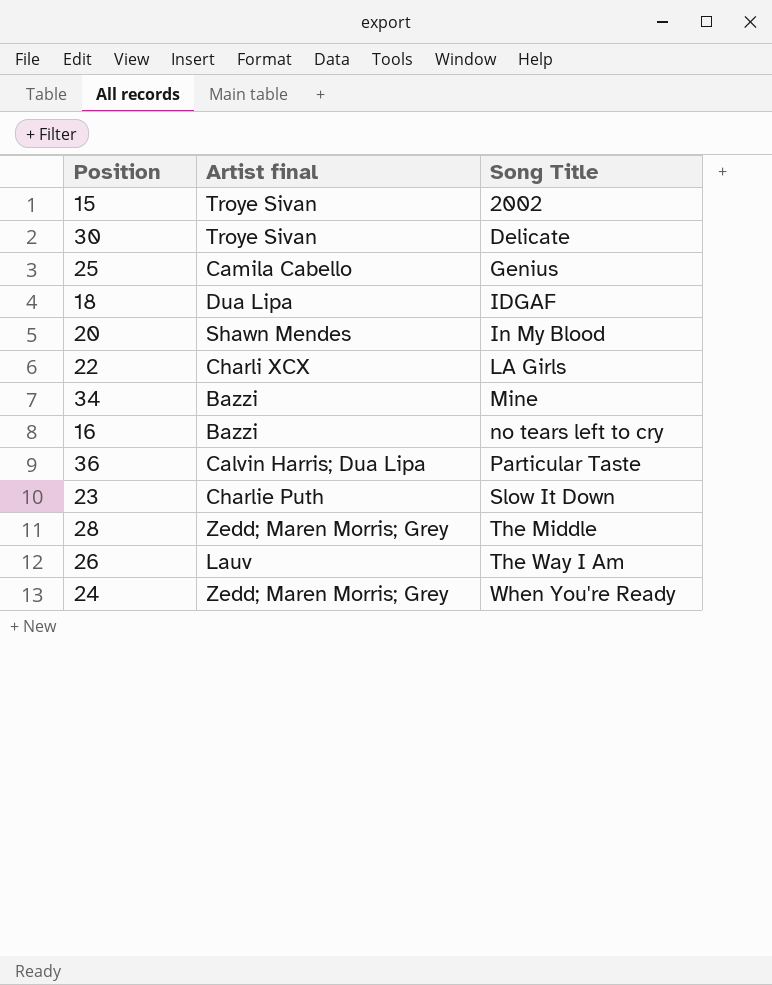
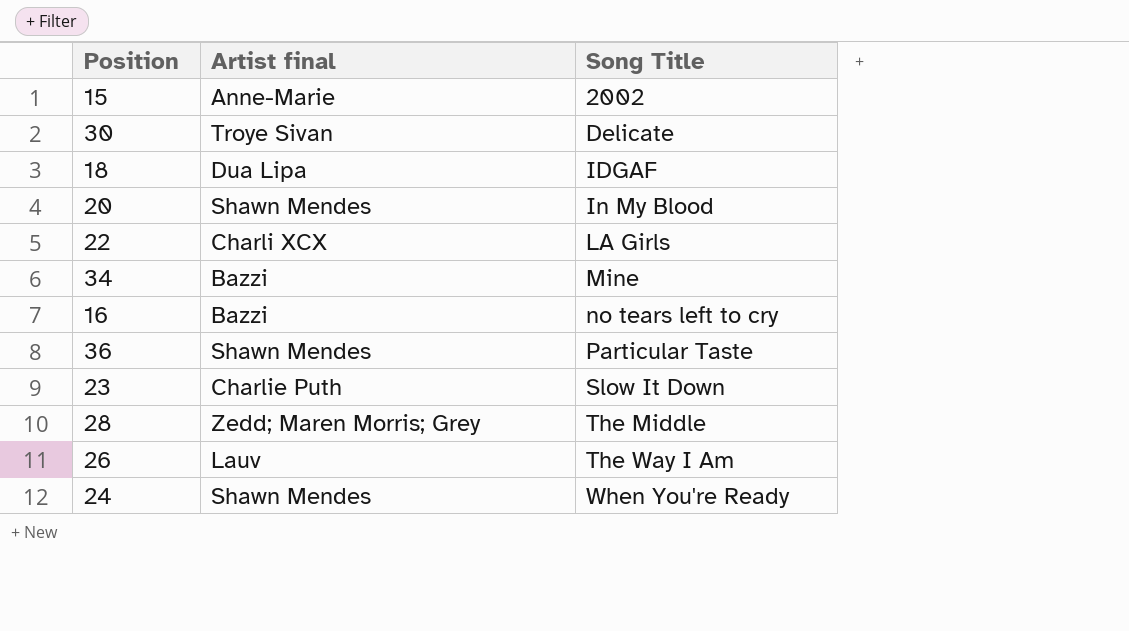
row 25: Camila Cabello | Genius -> none
15 | Artist final: Troye Sivan -> Anne-Marie
36 | Artist final: Calvin Harris; Dua Lipa -> Shawn Mendes
24 | Artist final: Zedd; Maren Morris; Grey -> Shawn Mendes

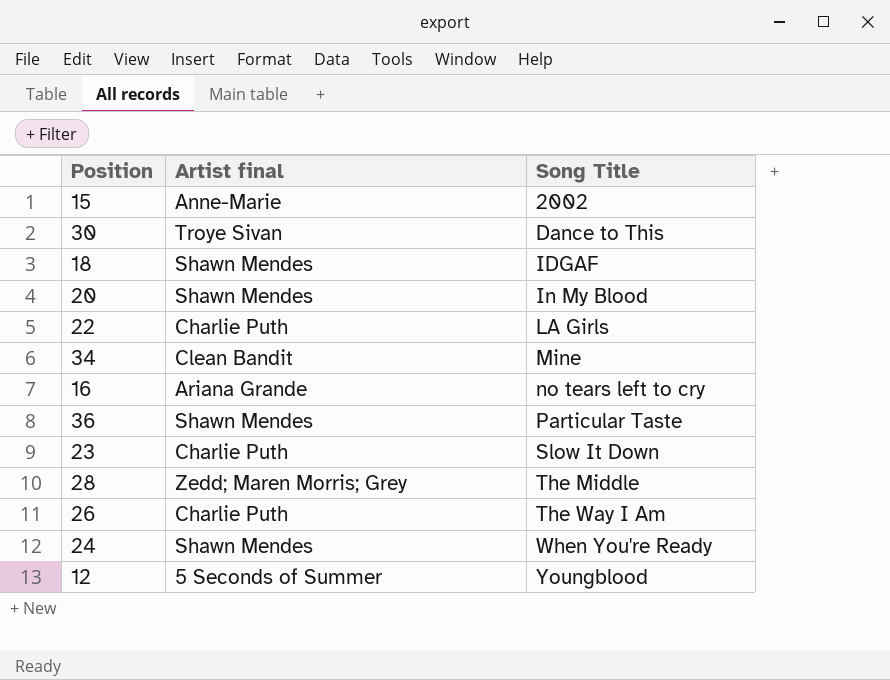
30 | Song Title: Delicate -> Dance to This
18 | Artist final: Dua Lipa -> Shawn Mendes
22 | Artist final: Charli XCX -> Charlie Puth
34 | Artist final: Bazzi -> Clean Bandit
16 | Artist final: Bazzi -> Ariana Grande
26 | Artist final: Lauv -> Charlie Puth
row 12: none -> 5 Seconds of Summer | Youngblood

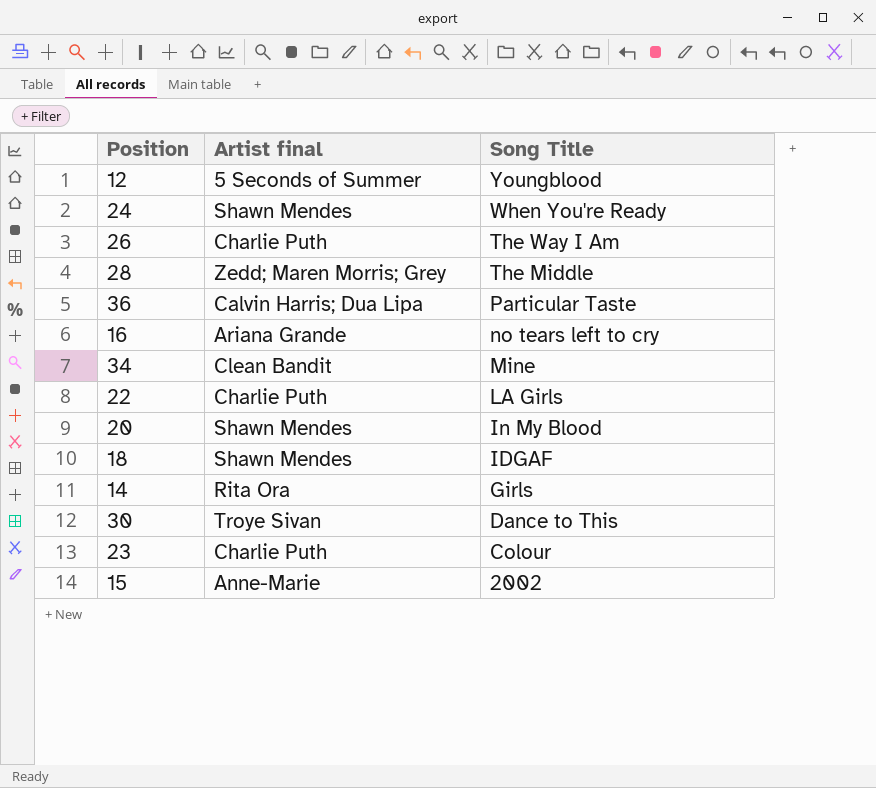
row order: Song Title ascending -> Song Title descending
36 | Artist final: Shawn Mendes -> Calvin Harris; Dua Lipa
row 14: none -> Rita Ora | Girls
23 | Song Title: Slow It Down -> Colour

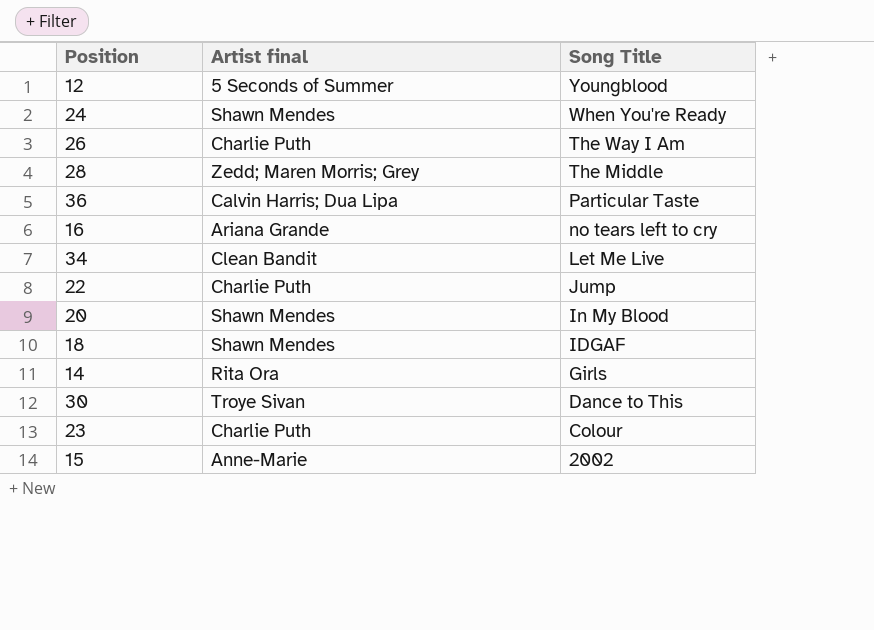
34 | Song Title: Mine -> Let Me Live
22 | Song Title: LA Girls -> Jump

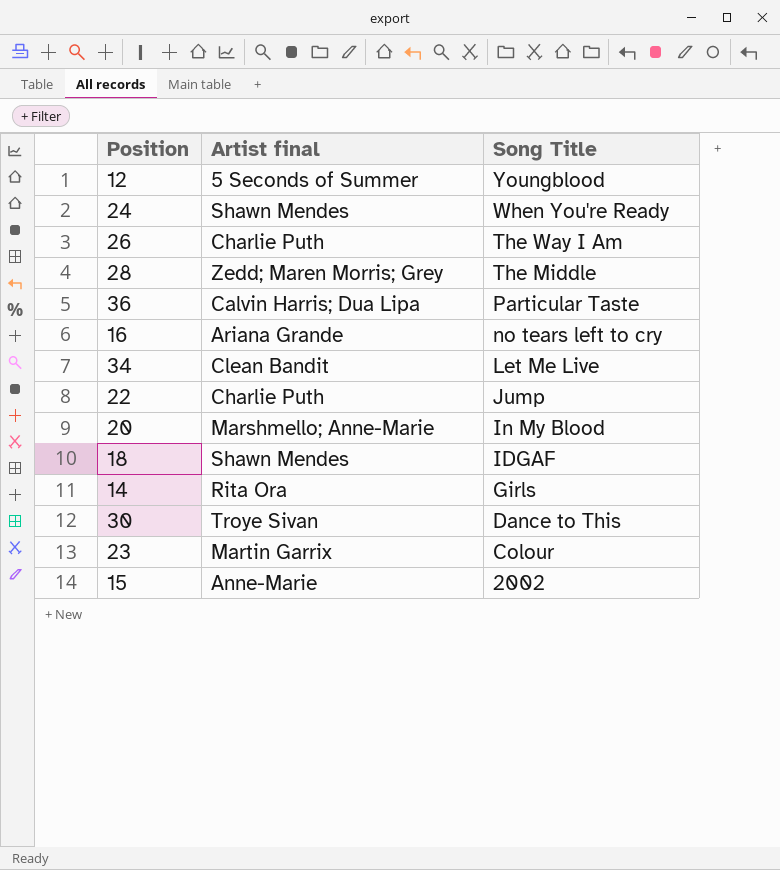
20 | Artist final: Shawn Mendes -> Marshmello; Anne-Marie
23 | Artist final: Charlie Puth -> Martin Garrix

